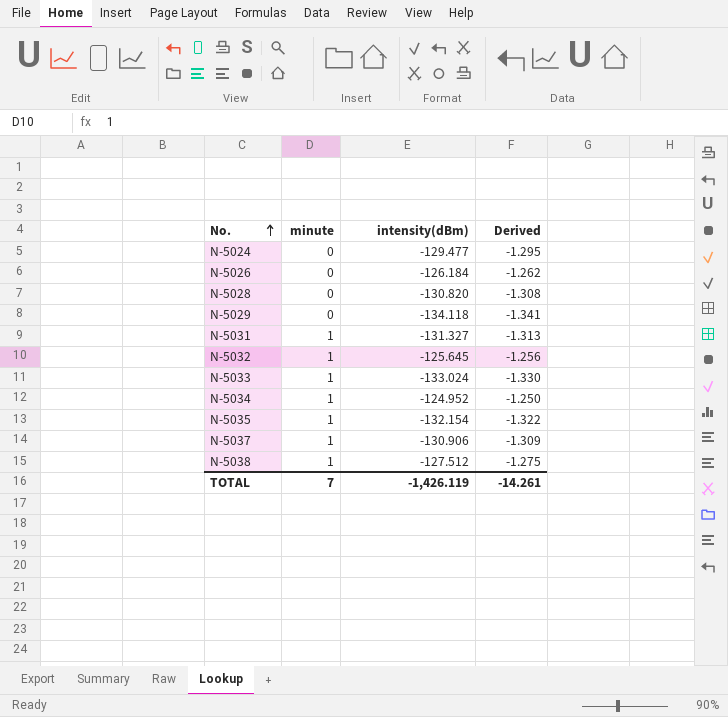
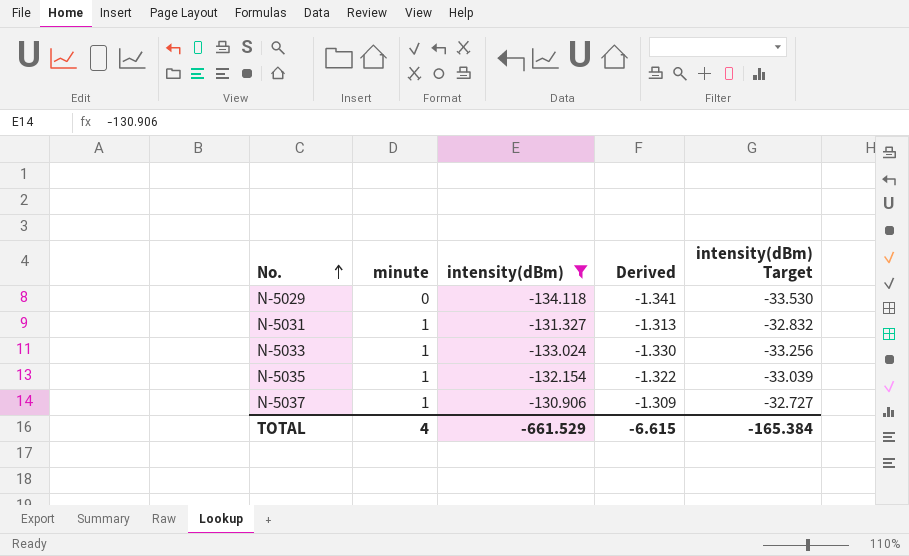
filter: none -> intensity(dBm) <= -130.906
column intensity(dBm) Target | formula: none -> [intensity(dBm)] * 0.25
TOTAL | minute: 7 -> 4
TOTAL | intensity(dBm): -1,426.119 -> -661.529
TOTAL | Derived: -14.261 -> -6.615

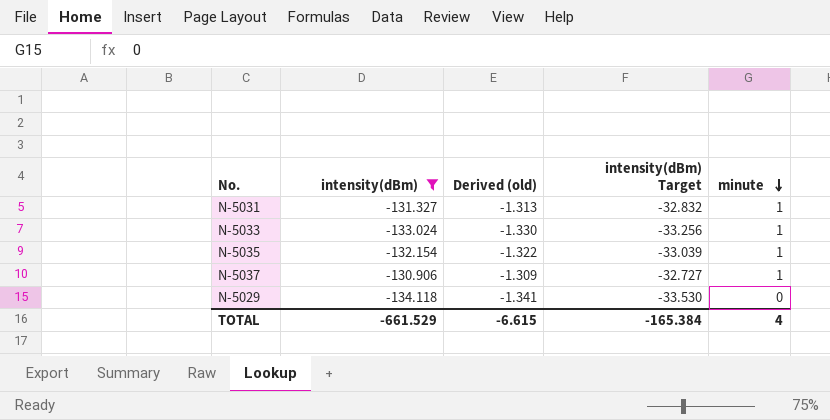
row order: No. ascending -> minute descending
column name: Derived -> Derived (old)
column minute | position: 2 -> 5

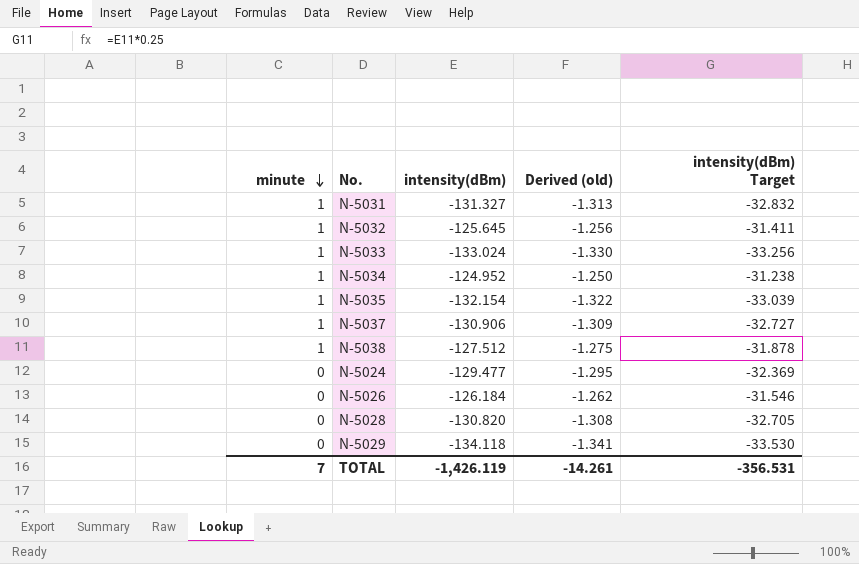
filter: intensity(dBm) <= -130.906 -> none
column minute | position: 5 -> 1
TOTAL | minute: 4 -> 7
TOTAL | intensity(dBm): -661.529 -> -1,426.119
TOTAL | Derived (old): -6.615 -> -14.261
TOTAL | intensity(dBm) Target: -165.384 -> -356.531

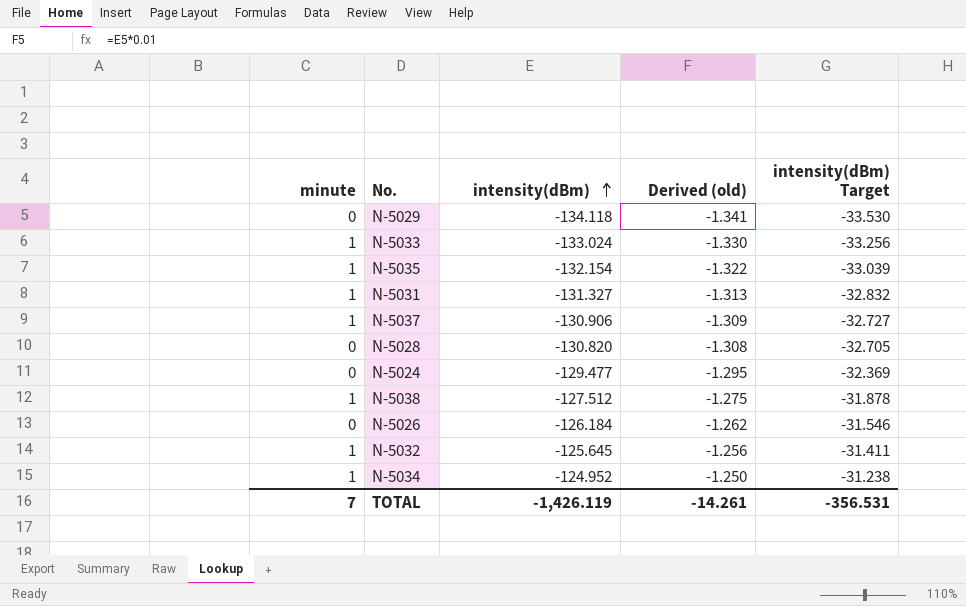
row order: minute descending -> intensity(dBm) ascending

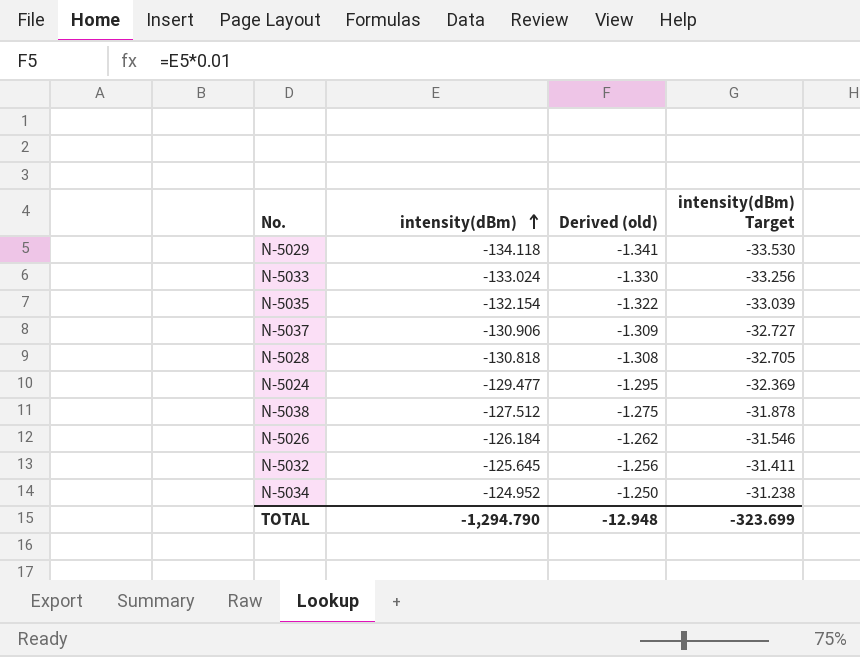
column minute | position: 1 -> none
row N-5031: 1 | -131.327 | -1.313 | -32.832 -> none
N-5028 | intensity(dBm): -130.820 -> -130.818
TOTAL | intensity(dBm): -1,426.119 -> -1,294.790
TOTAL | Derived (old): -14.261 -> -12.948
TOTAL | intensity(dBm) Target: -356.531 -> -323.699

